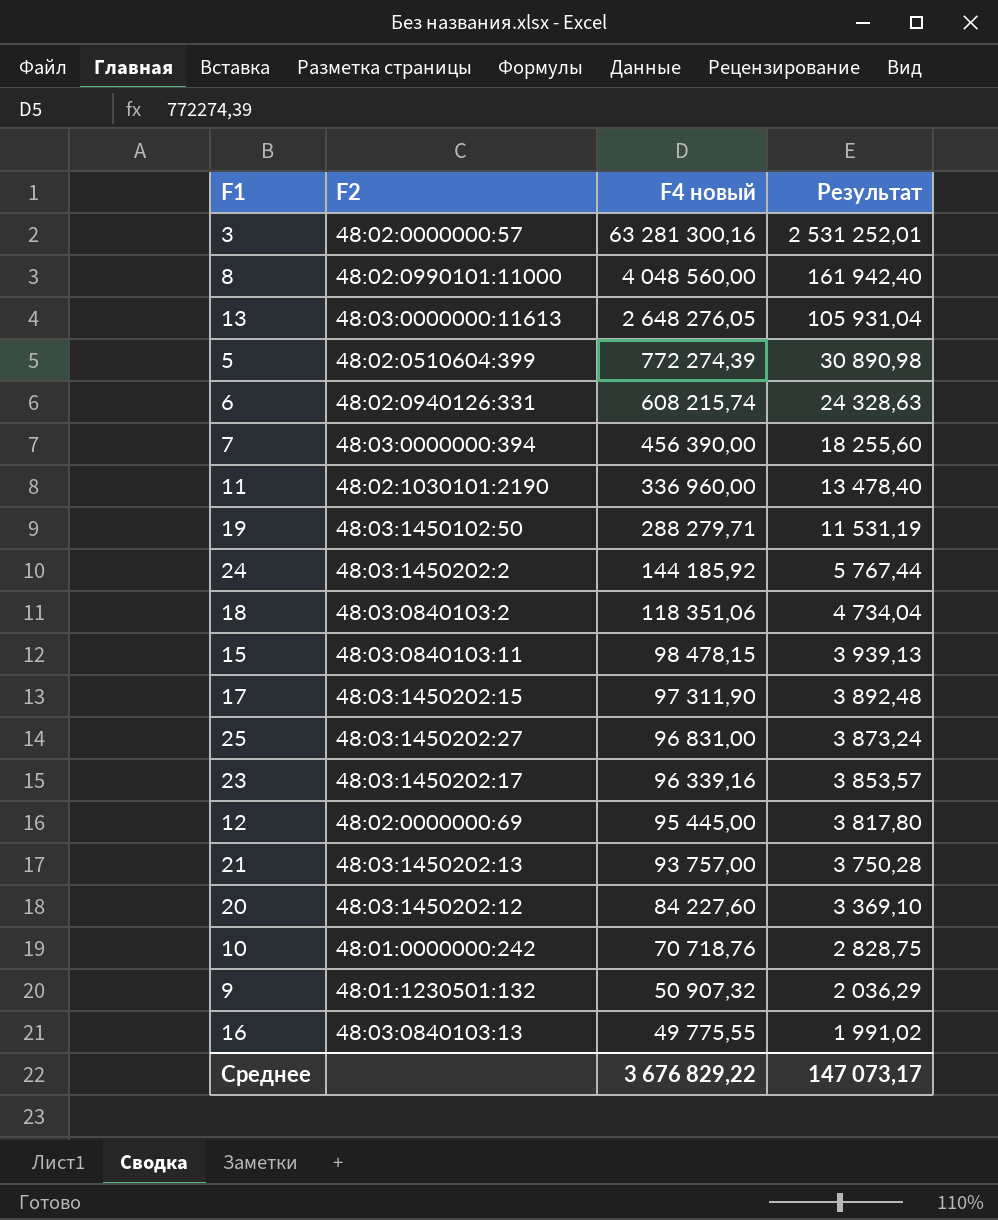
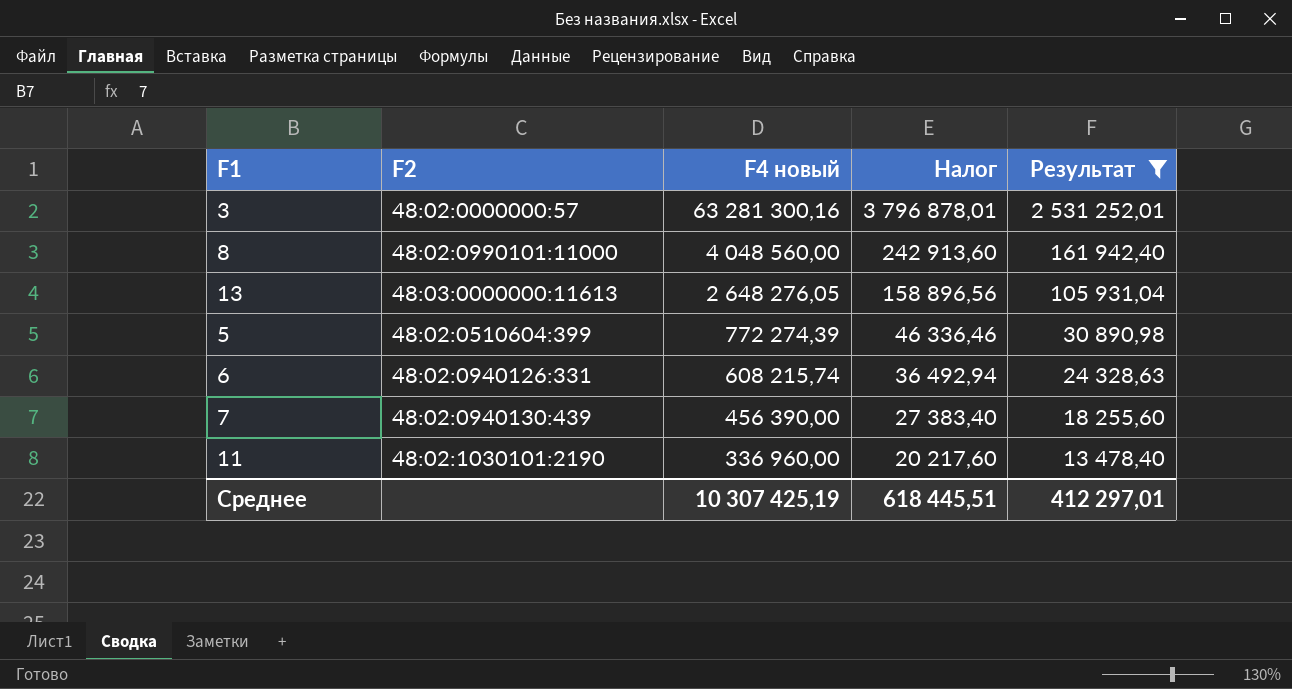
filter: none -> Результат >= 13 478,40
column Налог | formula: none -> [F4 новый] * 0,06
7 | F2: 48:03:0000000:394 -> 48:02:0940130:439
Среднее | F4 новый: 3 676 829,22 -> 10 307 425,19
Среднее | Результат: 147 073,17 -> 412 297,01

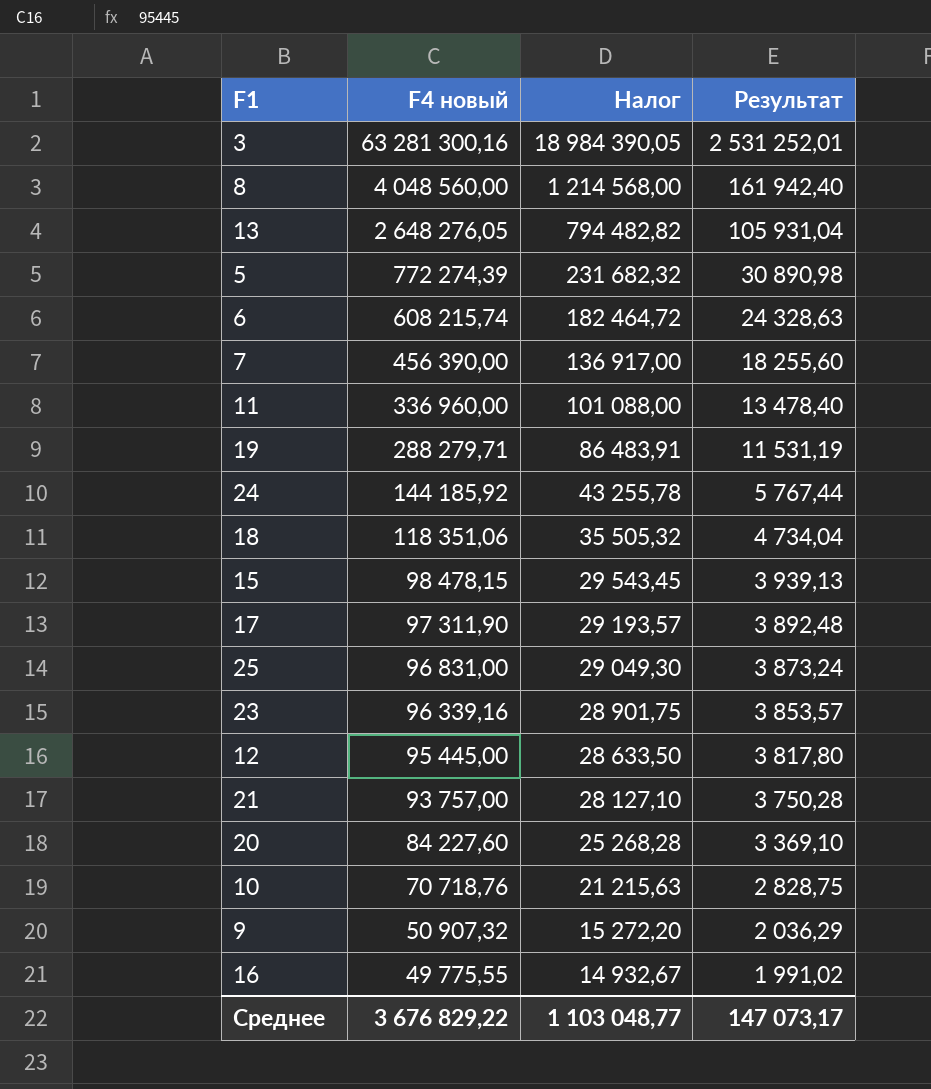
filter: Результат >= 13 478,40 -> none
column F2 | position: 2 -> none
column Налог | formula: [F4 новый] * 0,06 -> [F4 новый] * 0,3
Среднее | F4 новый: 10 307 425,19 -> 3 676 829,22
Среднее | Налог: 618 445,51 -> 1 103 048,77
Среднее | Результат: 412 297,01 -> 147 073,17

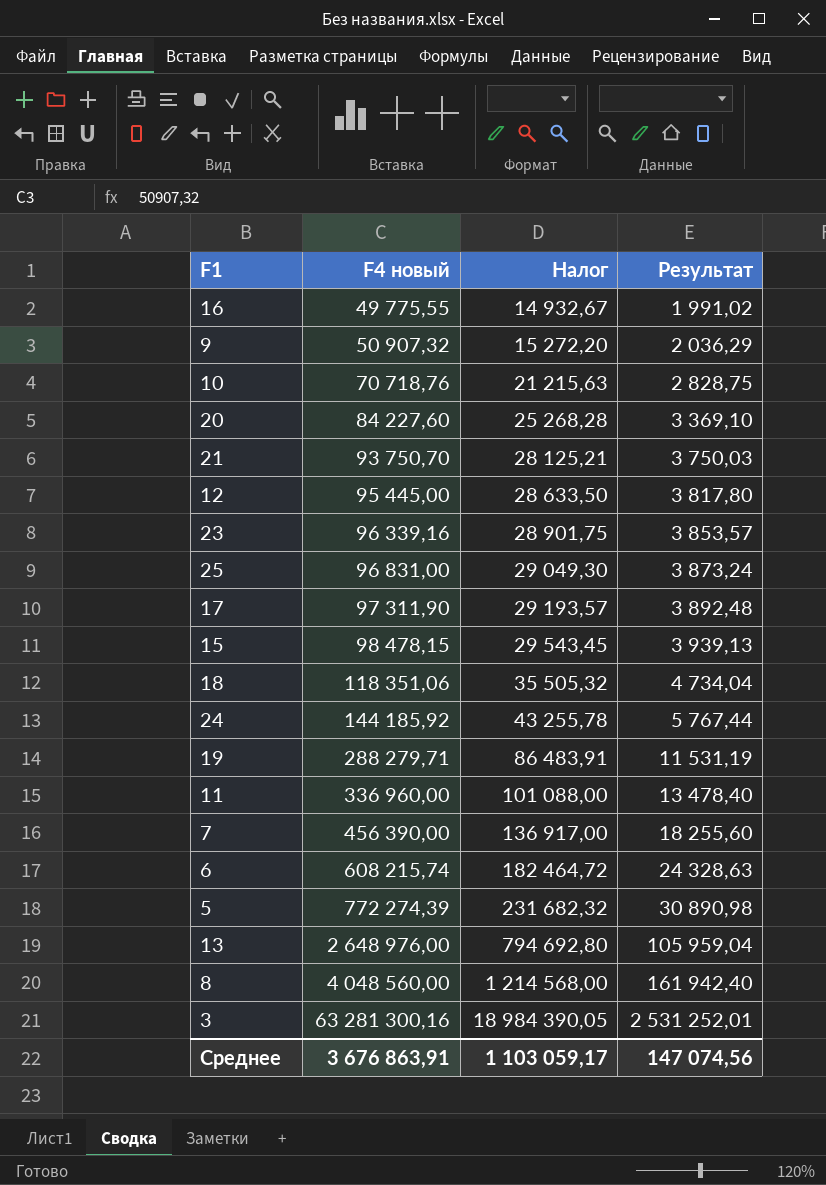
row order: F4 новый descending -> F4 новый ascending
21 | F4 новый: 93 757,00 -> 93 750,70
21 | Налог: 28 127,10 -> 28 125,21
21 | Результат: 3 750,28 -> 3 750,03
13 | F4 новый: 2 648 276,05 -> 2 648 976,00
13 | Налог: 794 482,82 -> 794 692,80
13 | Результат: 105 931,04 -> 105 959,04
Среднее | F4 новый: 3 676 829,22 -> 3 676 863,91
Среднее | Налог: 1 103 048,77 -> 1 103 059,17
Среднее | Результат: 147 073,17 -> 147 074,56

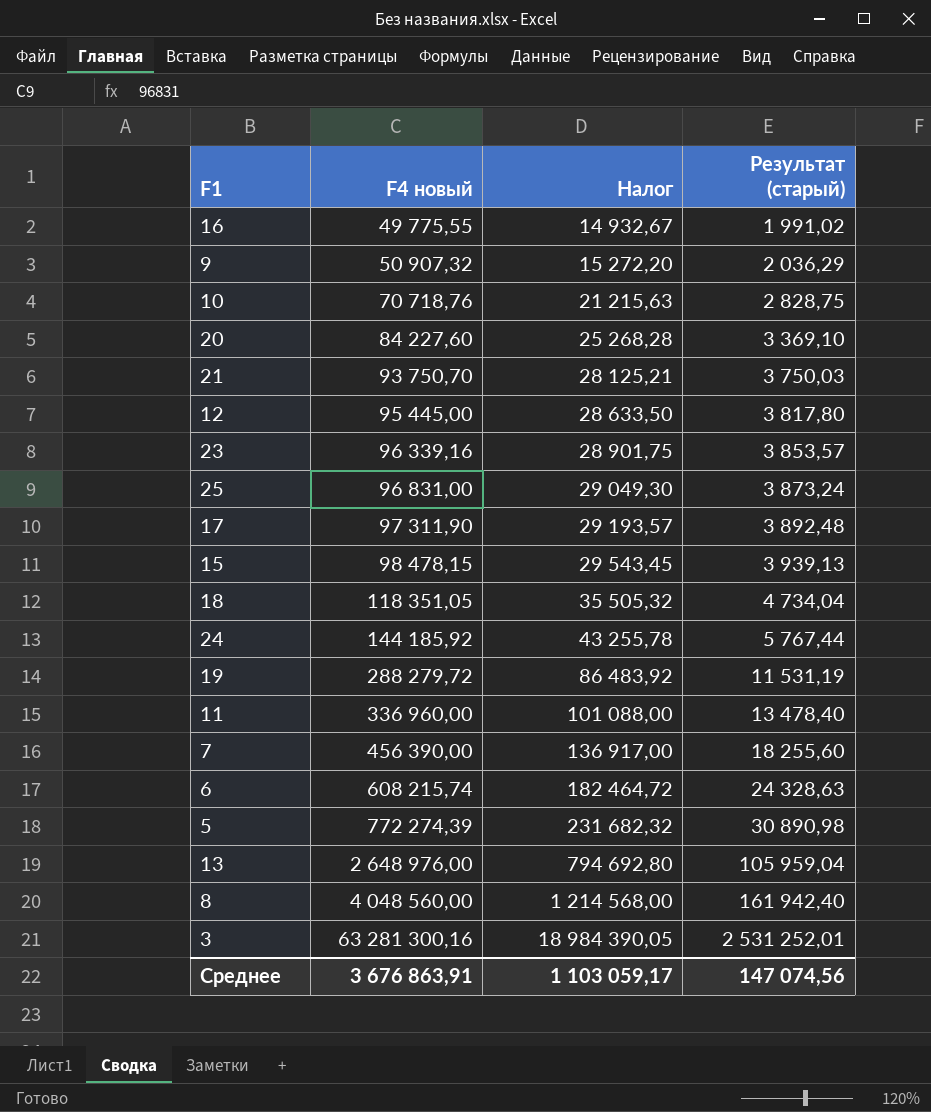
column name: Результат -> Результат (старый)
18 | F4 новый: 118 351,06 -> 118 351,05
19 | F4 новый: 288 279,71 -> 288 279,72
19 | Налог: 86 483,91 -> 86 483,92

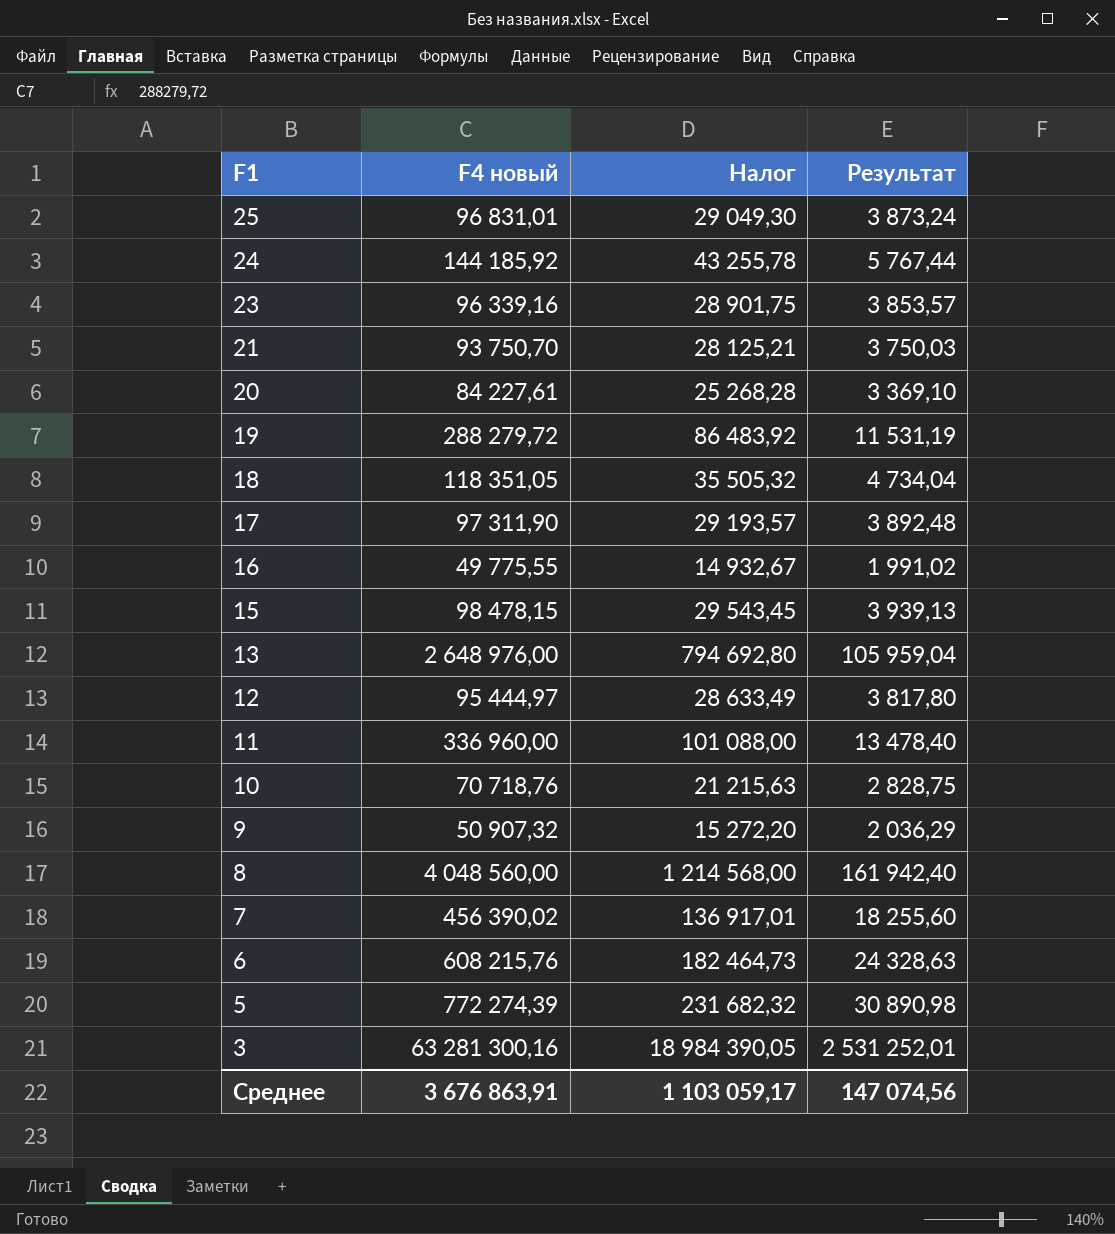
row order: F4 новый ascending -> F1 descending
column name: Результат (старый) -> Результат
25 | F4 новый: 96 831,00 -> 96 831,01
20 | F4 новый: 84 227,60 -> 84 227,61
12 | F4 новый: 95 445,00 -> 95 444,97
12 | Налог: 28 633,50 -> 28 633,49
7 | F4 новый: 456 390,00 -> 456 390,02
7 | Налог: 136 917,00 -> 136 917,01
6 | F4 новый: 608 215,74 -> 608 215,76
6 | Налог: 182 464,72 -> 182 464,73

